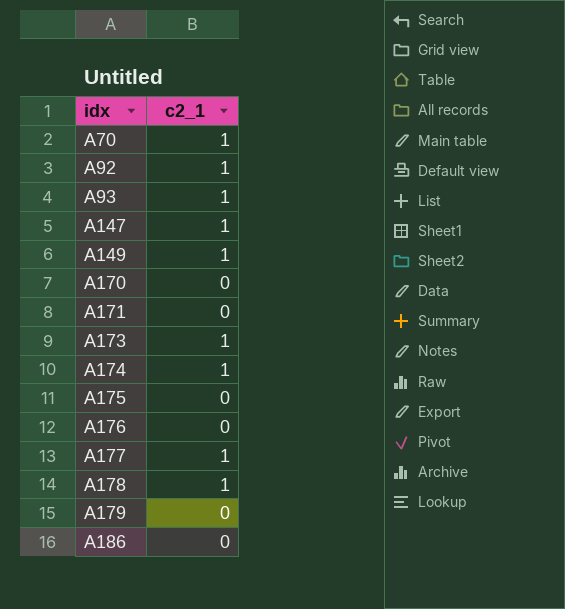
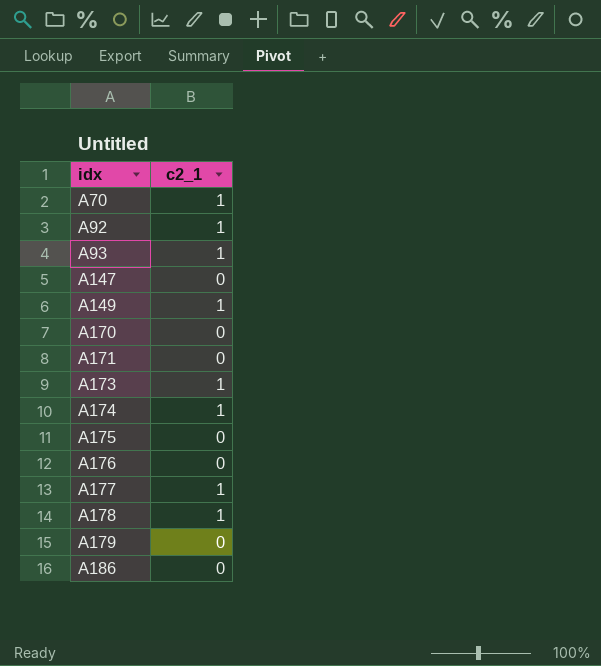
A147 | c2_1: 1 -> 0

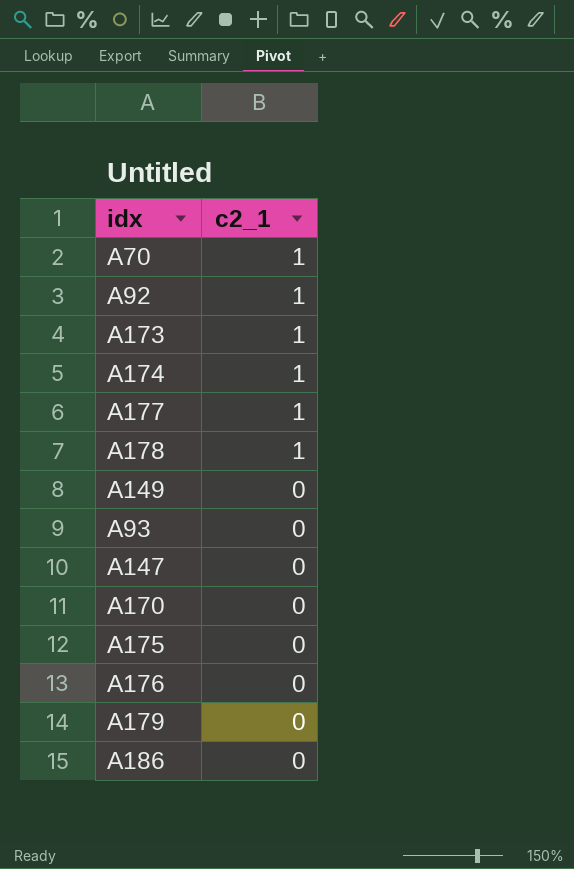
row order: idx ascending -> c2_1 descending
row A171: 0 -> none
A149 | c2_1: 1 -> 0
A93 | c2_1: 1 -> 0

